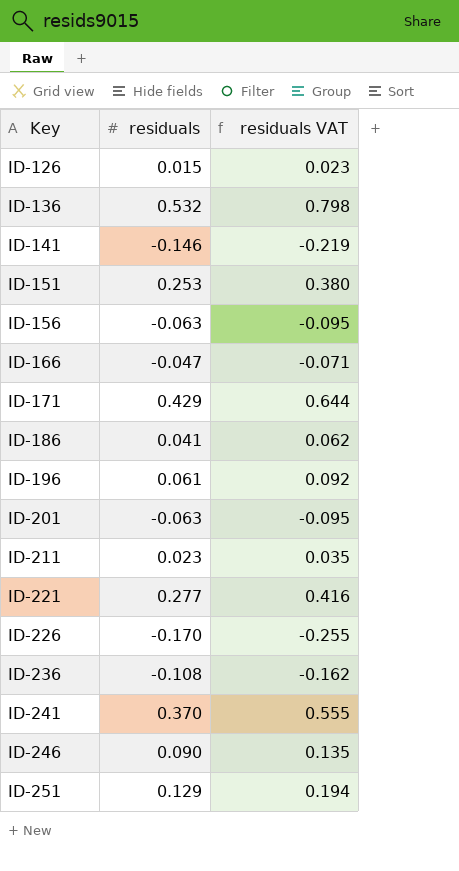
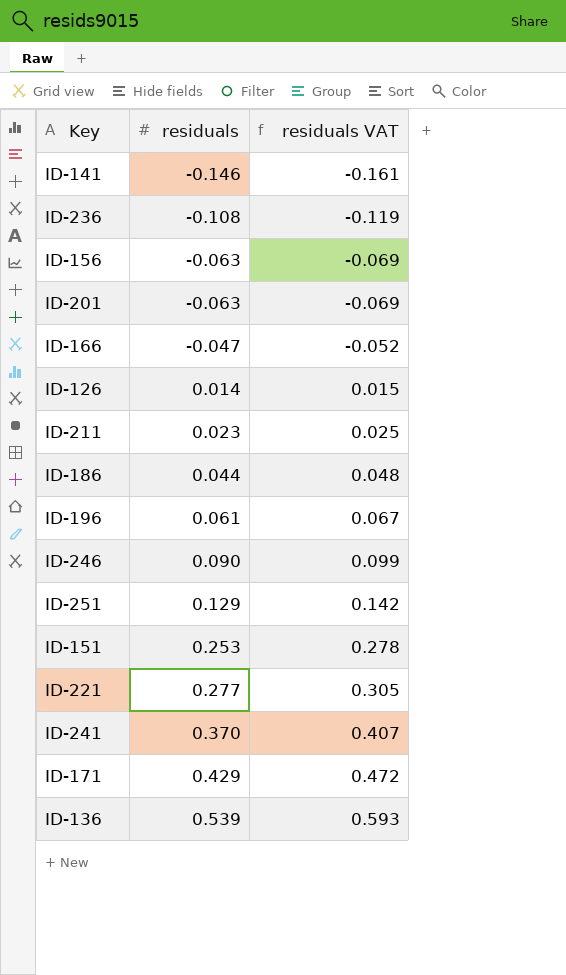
row order: Key ascending -> residuals ascending
column residuals VAT | formula: [residuals] * 1.5 -> [residuals] * 1.1
row ID-226: -0.170 | -0.255 -> none
ID-126 | residuals: 0.015 -> 0.014
ID-186 | residuals: 0.041 -> 0.044
ID-136 | residuals: 0.532 -> 0.539

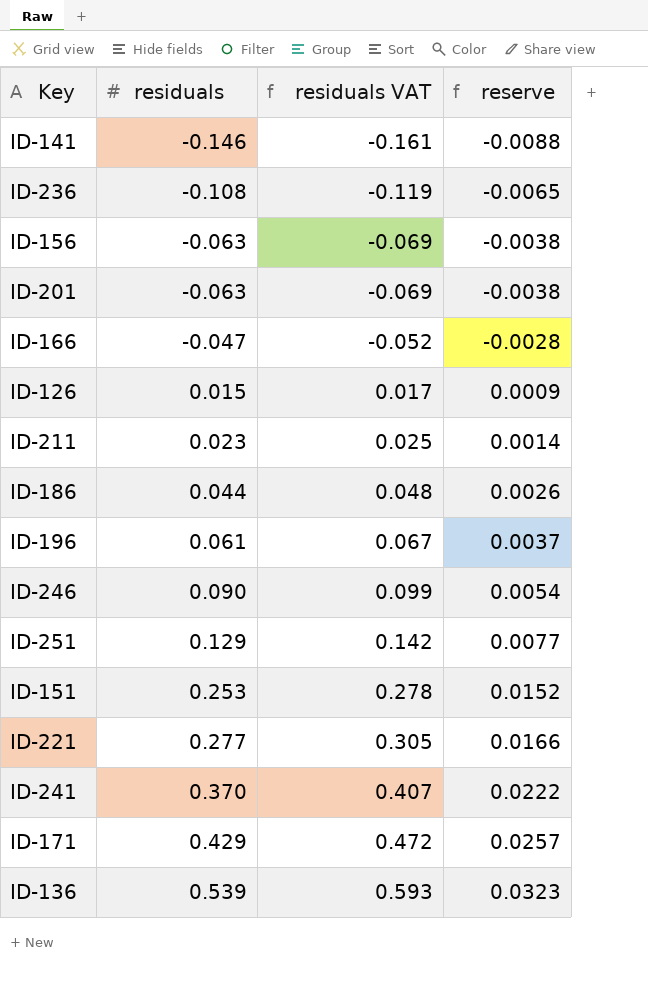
column reserve | formula: none -> [residuals] * 0.06
ID-126 | residuals: 0.014 -> 0.015
ID-126 | residuals VAT: 0.015 -> 0.017

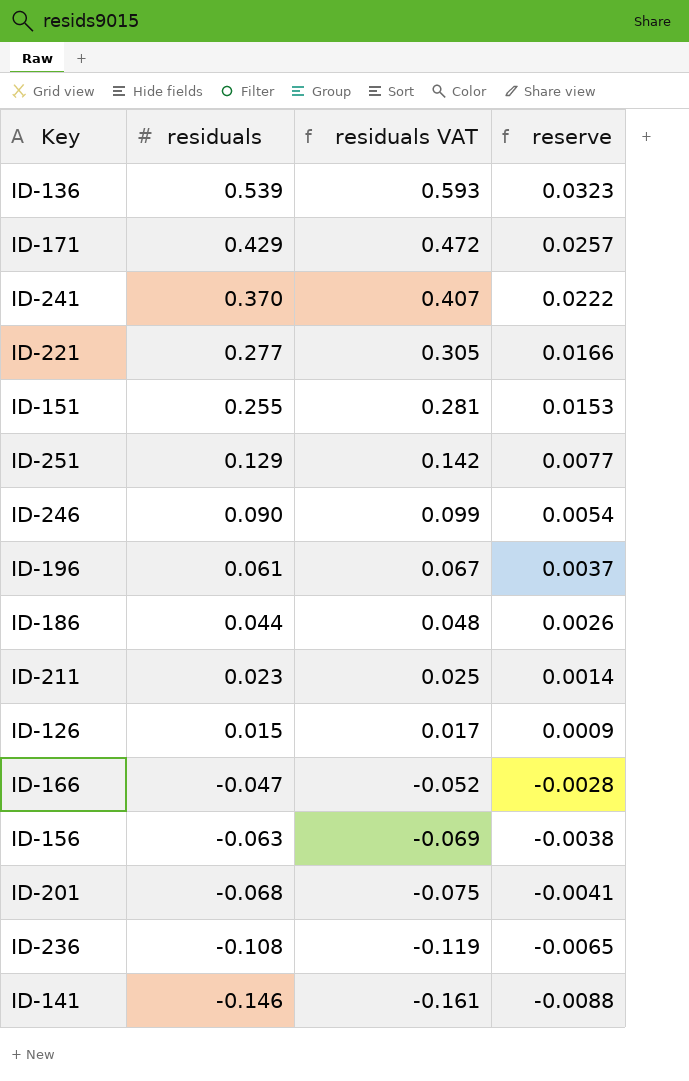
row order: residuals ascending -> residuals descending
ID-151 | residuals: 0.253 -> 0.255
ID-151 | residuals VAT: 0.278 -> 0.281
ID-151 | reserve: 0.0152 -> 0.0153
ID-201 | residuals: -0.063 -> -0.068
ID-201 | residuals VAT: -0.069 -> -0.075
ID-201 | reserve: -0.0038 -> -0.0041

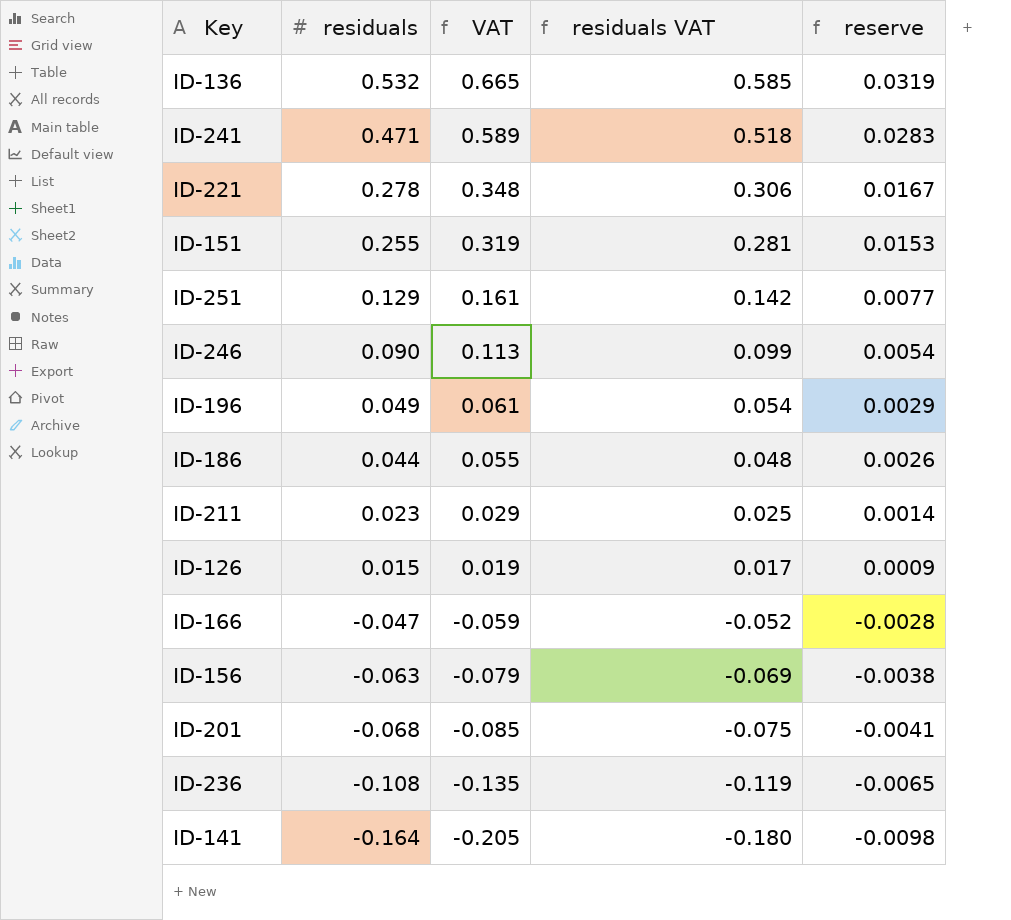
column VAT | formula: none -> [residuals] * 1.25
row ID-171: 0.429 | 0.472 | 0.0257 -> none
ID-136 | residuals: 0.539 -> 0.532
ID-136 | residuals VAT: 0.593 -> 0.585
ID-136 | reserve: 0.0323 -> 0.0319
ID-241 | residuals: 0.370 -> 0.471
ID-241 | residuals VAT: 0.407 -> 0.518
ID-241 | reserve: 0.0222 -> 0.0283
ID-221 | residuals: 0.277 -> 0.278
ID-221 | residuals VAT: 0.305 -> 0.306
ID-221 | reserve: 0.0166 -> 0.0167
ID-196 | residuals: 0.061 -> 0.049
ID-196 | residuals VAT: 0.067 -> 0.054
ID-196 | reserve: 0.0037 -> 0.0029
ID-141 | residuals: -0.146 -> -0.164
ID-141 | residuals VAT: -0.161 -> -0.180
ID-141 | reserve: -0.0088 -> -0.0098

